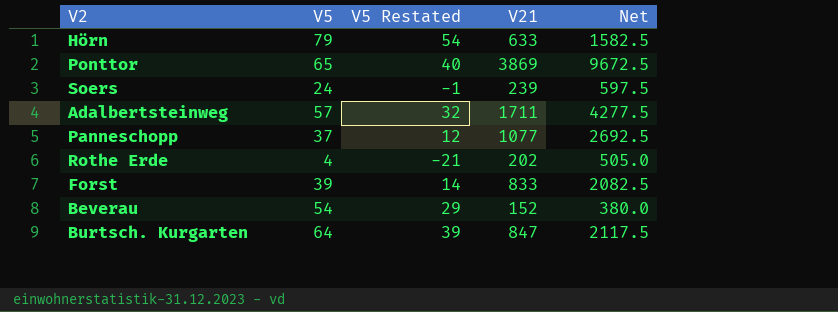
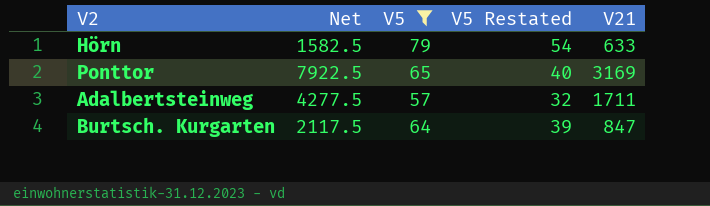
filter: none -> V5 >= 57
column Net | position: 5 -> 2
Ponttor | Net: 9672.5 -> 7922.5
Ponttor | V21: 3869 -> 3169

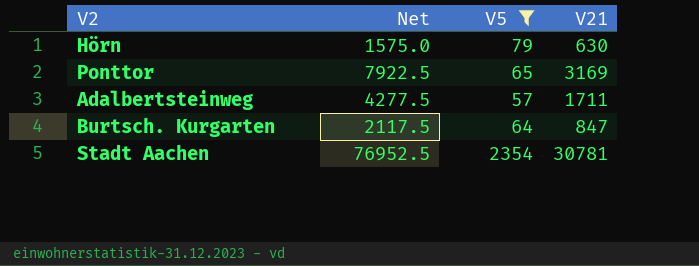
column V5 Restated | formula: [V5] - 25 -> none
Hörn | Net: 1582.5 -> 1575.0
Hörn | V21: 633 -> 630
row Stadt Aachen: none -> 76952.5 | 2354 | 30781

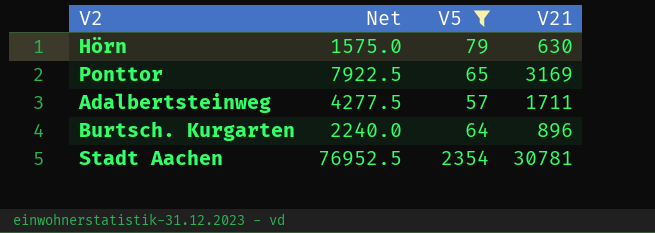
Burtsch. Kurgarten | Net: 2117.5 -> 2240.0
Burtsch. Kurgarten | V21: 847 -> 896

